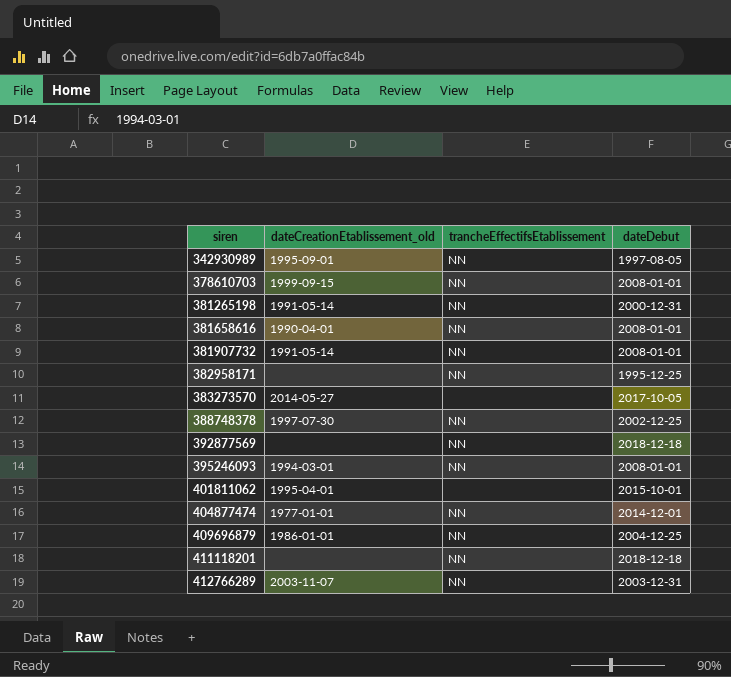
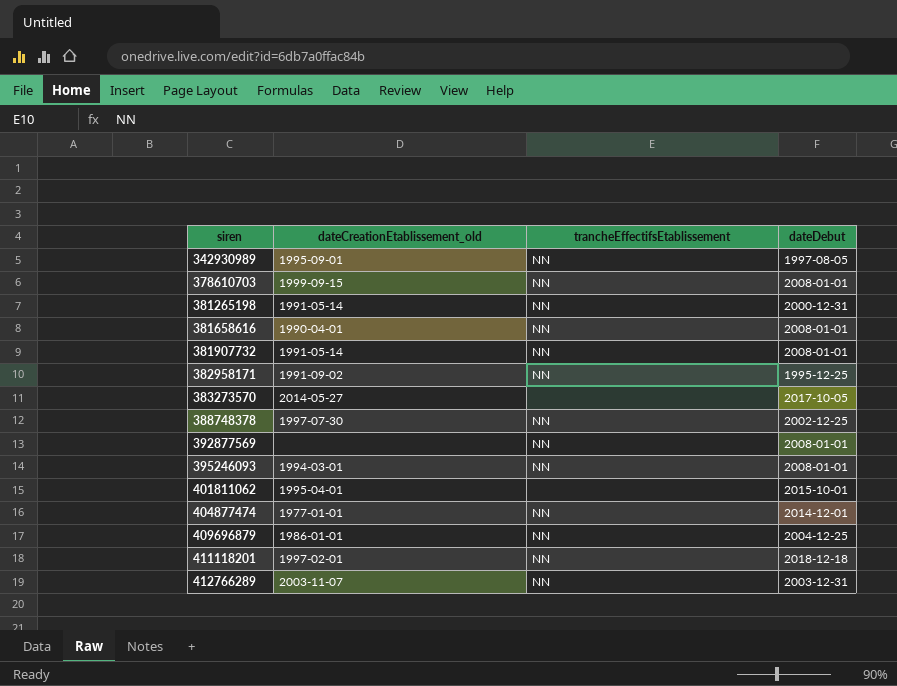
382958171 | dateCreationEtablissement_old: none -> 1991-09-02
392877569 | dateDebut: 2018-12-18 -> 2008-01-01
411118201 | dateCreationEtablissement_old: none -> 1997-02-01

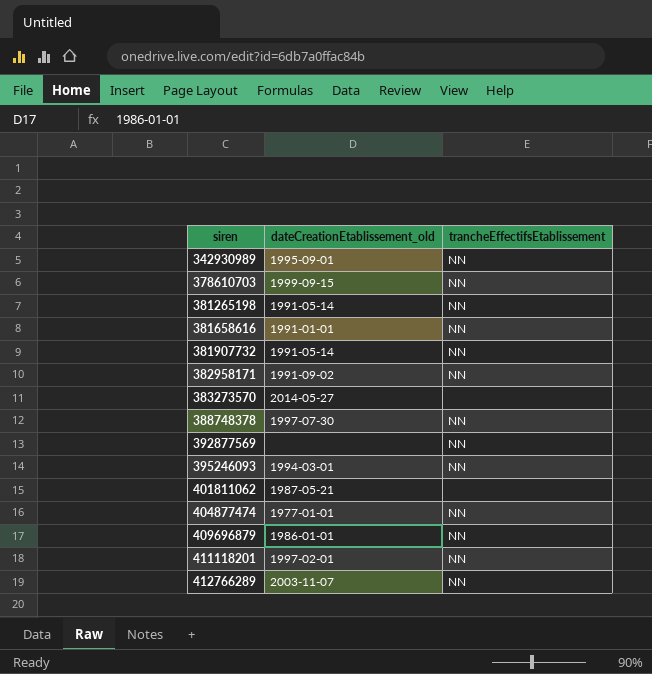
column dateDebut | position: 4 -> none
381658616 | dateCreationEtablissement_old: 1990-04-01 -> 1991-01-01
401811062 | dateCreationEtablissement_old: 1995-04-01 -> 1987-05-21

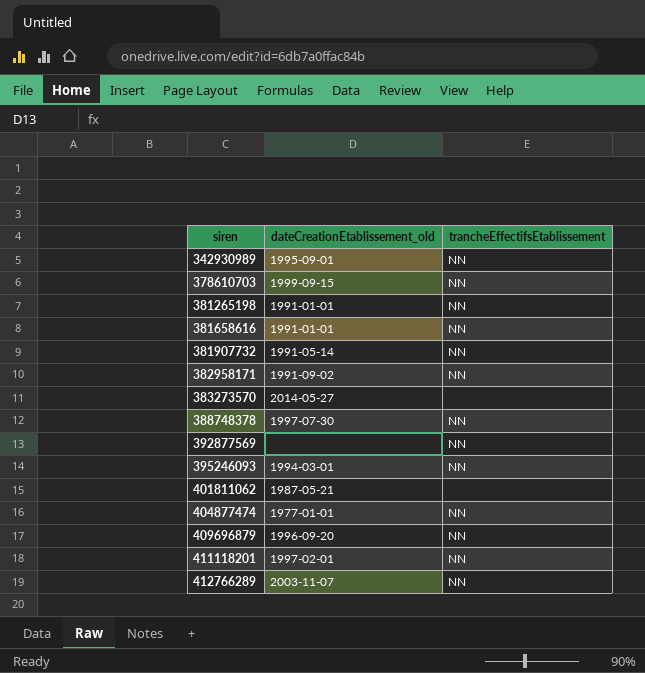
381265198 | dateCreationEtablissement_old: 1991-05-14 -> 1991-01-01
409696879 | dateCreationEtablissement_old: 1986-01-01 -> 1996-09-20

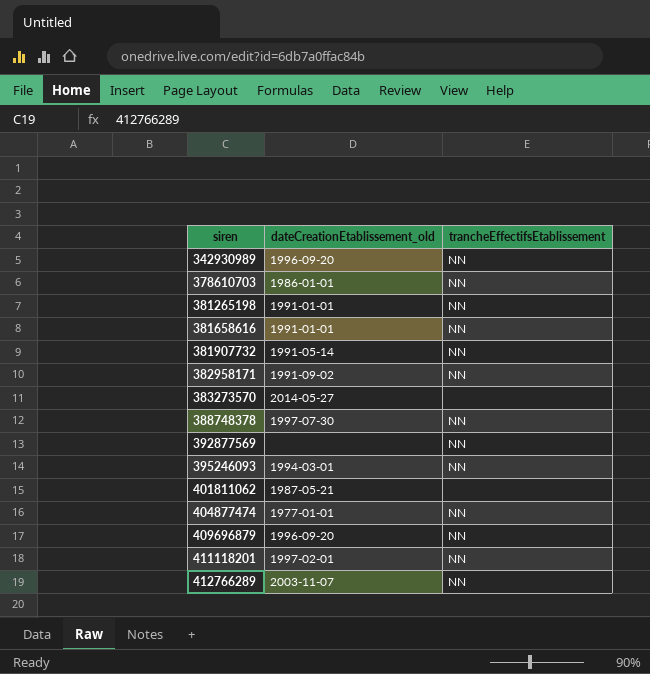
342930989 | dateCreationEtablissement_old: 1995-09-01 -> 1996-09-20
378610703 | dateCreationEtablissement_old: 1999-09-15 -> 1986-01-01

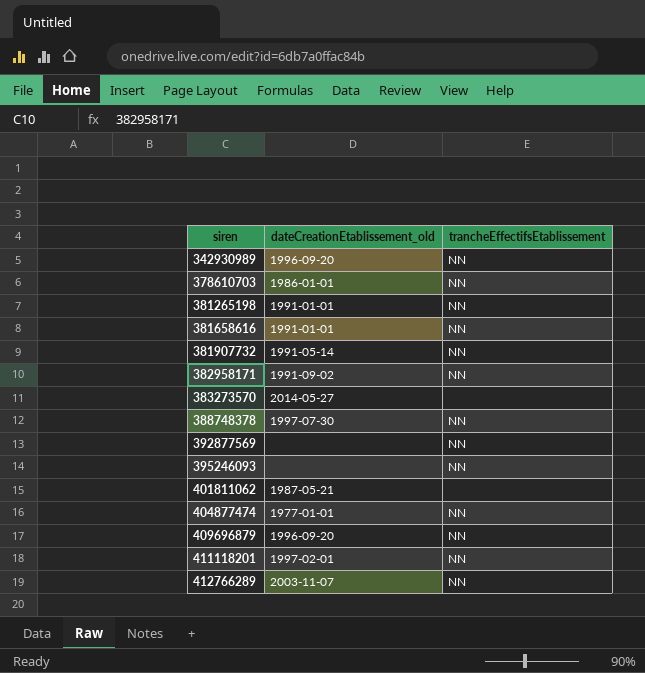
395246093 | dateCreationEtablissement_old: 1994-03-01 -> none

